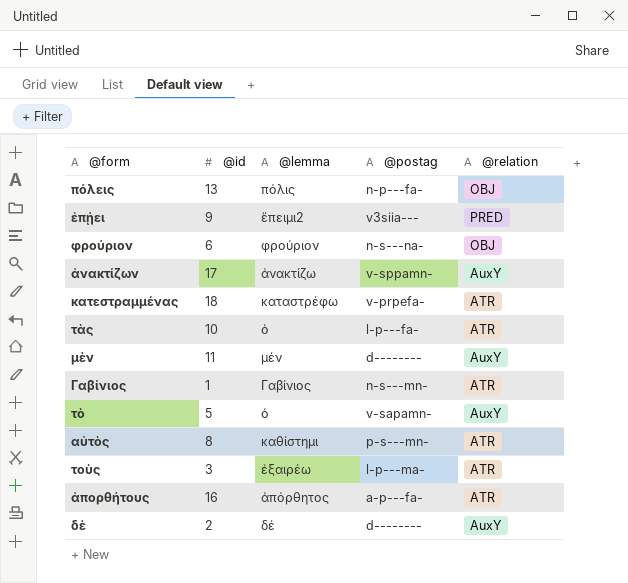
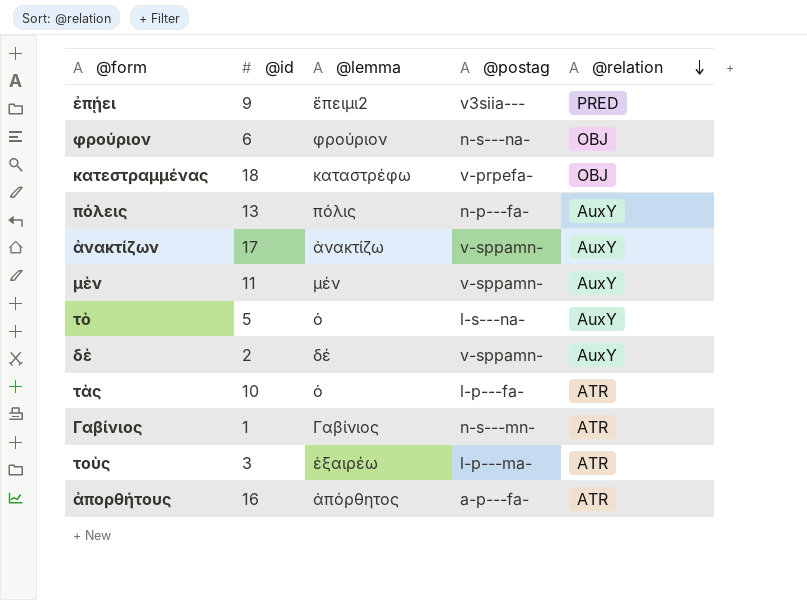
row order: none -> @relation descending
row αὐτὸς: 8 | καθίστημι | p-s---mn- | ATR -> none
κατεστραμμένας | @relation: ATR -> OBJ
πόλεις | @relation: OBJ -> AuxY
μὲν | @postag: d-------- -> v-sppamn-
τὸ | @postag: v-sapamn- -> l-s---na-
δὲ | @postag: d-------- -> v-sppamn-

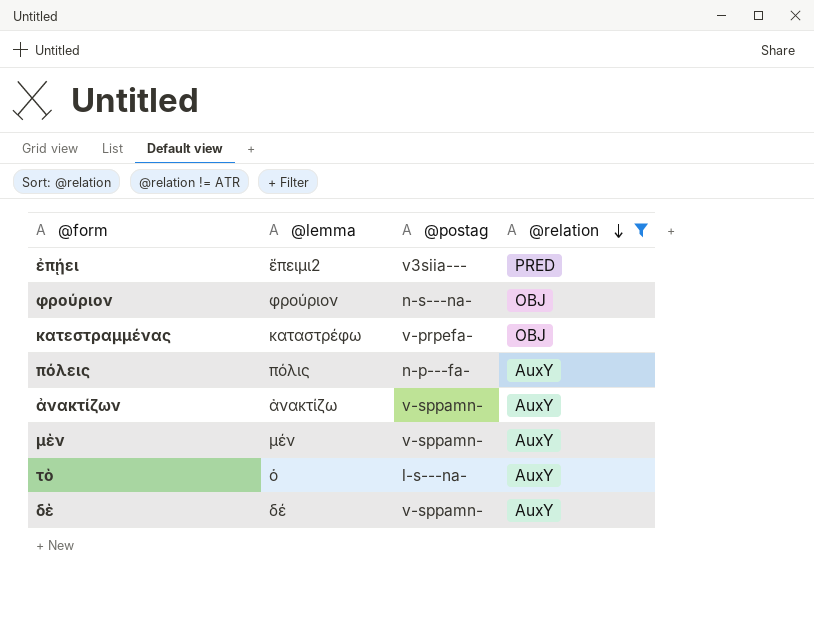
filter: none -> @relation != ATR
column @id | position: 2 -> none

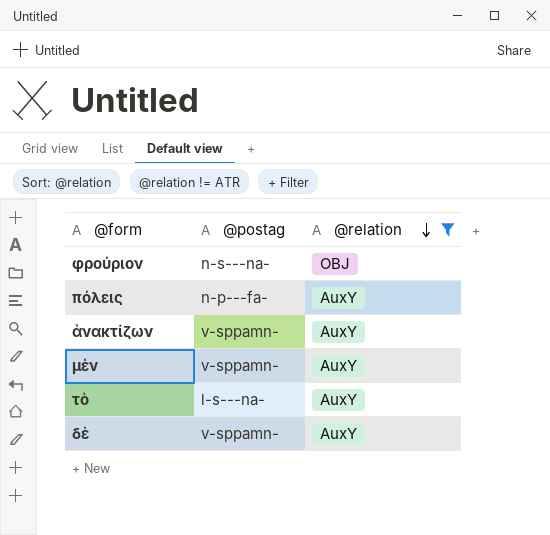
column @lemma | position: 2 -> none
row ἐπῄει: ἔπειμι2 | v3siia--- | PRED -> none
row κατεστραμμένας: καταστρέφω | v-prpefa- | OBJ -> none

